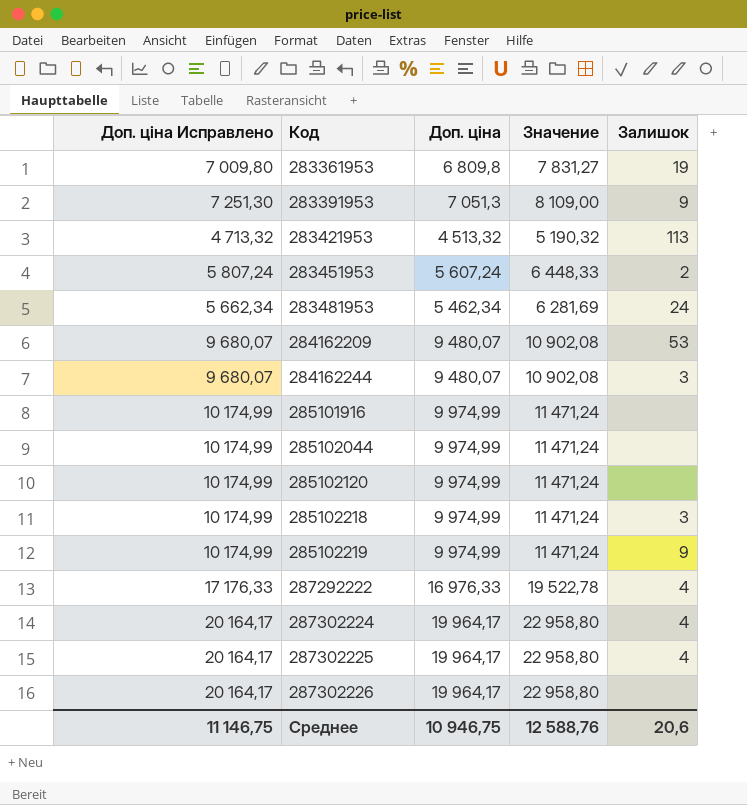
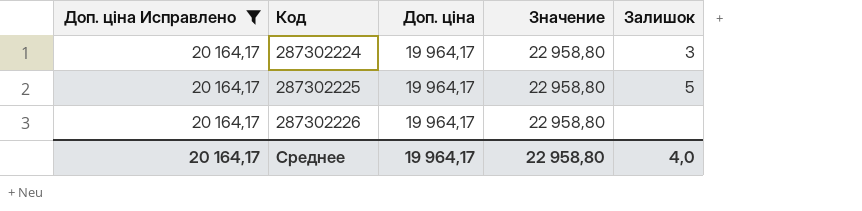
filter: none -> Доп. ціна Исправлено = 20 164,17
287302224 | Залишок: 4 -> 3
287302225 | Залишок: 4 -> 5
Среднее | Доп. ціна Исправлено: 11 146,75 -> 20 164,17
Среднее | Доп. ціна: 10 946,75 -> 19 964,17
Среднее | Значение: 12 588,76 -> 22 958,80
Среднее | Залишок: 20,6 -> 4,0

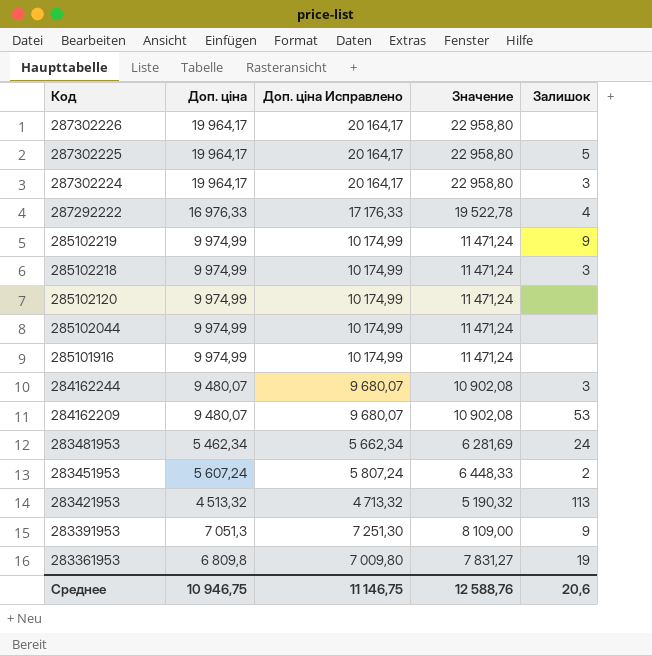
filter: Доп. ціна Исправлено = 20 164,17 -> none
row order: Код ascending -> Код descending
column Доп. ціна Исправлено | position: 1 -> 3
Среднее | Доп. ціна: 19 964,17 -> 10 946,75
Среднее | Доп. ціна Исправлено: 20 164,17 -> 11 146,75
Среднее | Значение: 22 958,80 -> 12 588,76
Среднее | Залишок: 4,0 -> 20,6

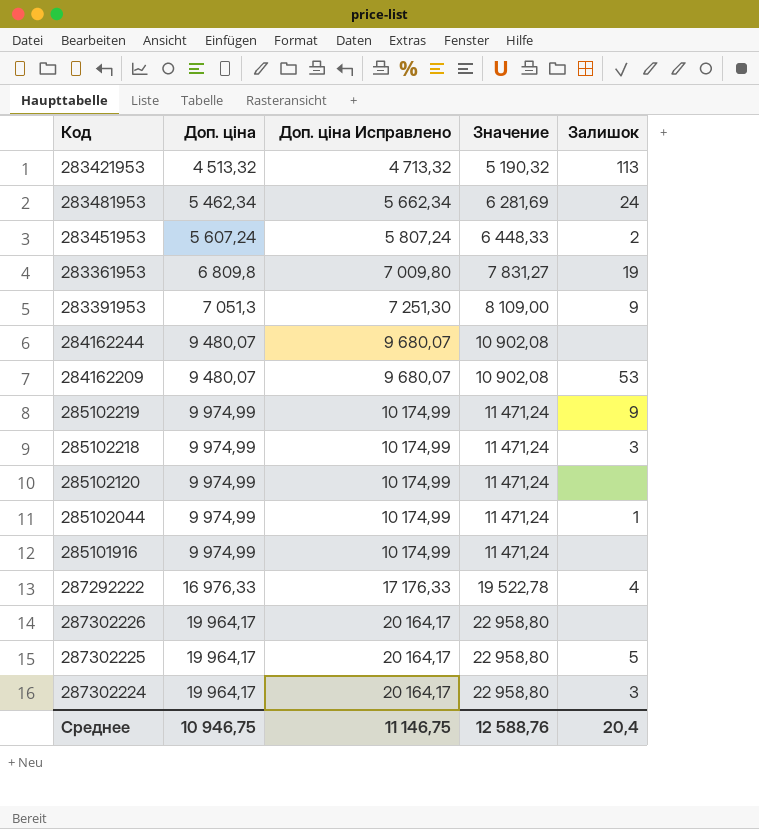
row order: Код descending -> Доп. ціна ascending
284162244 | Залишок: 3 -> none
285102044 | Залишок: none -> 1
Среднее | Залишок: 20,6 -> 20,4

